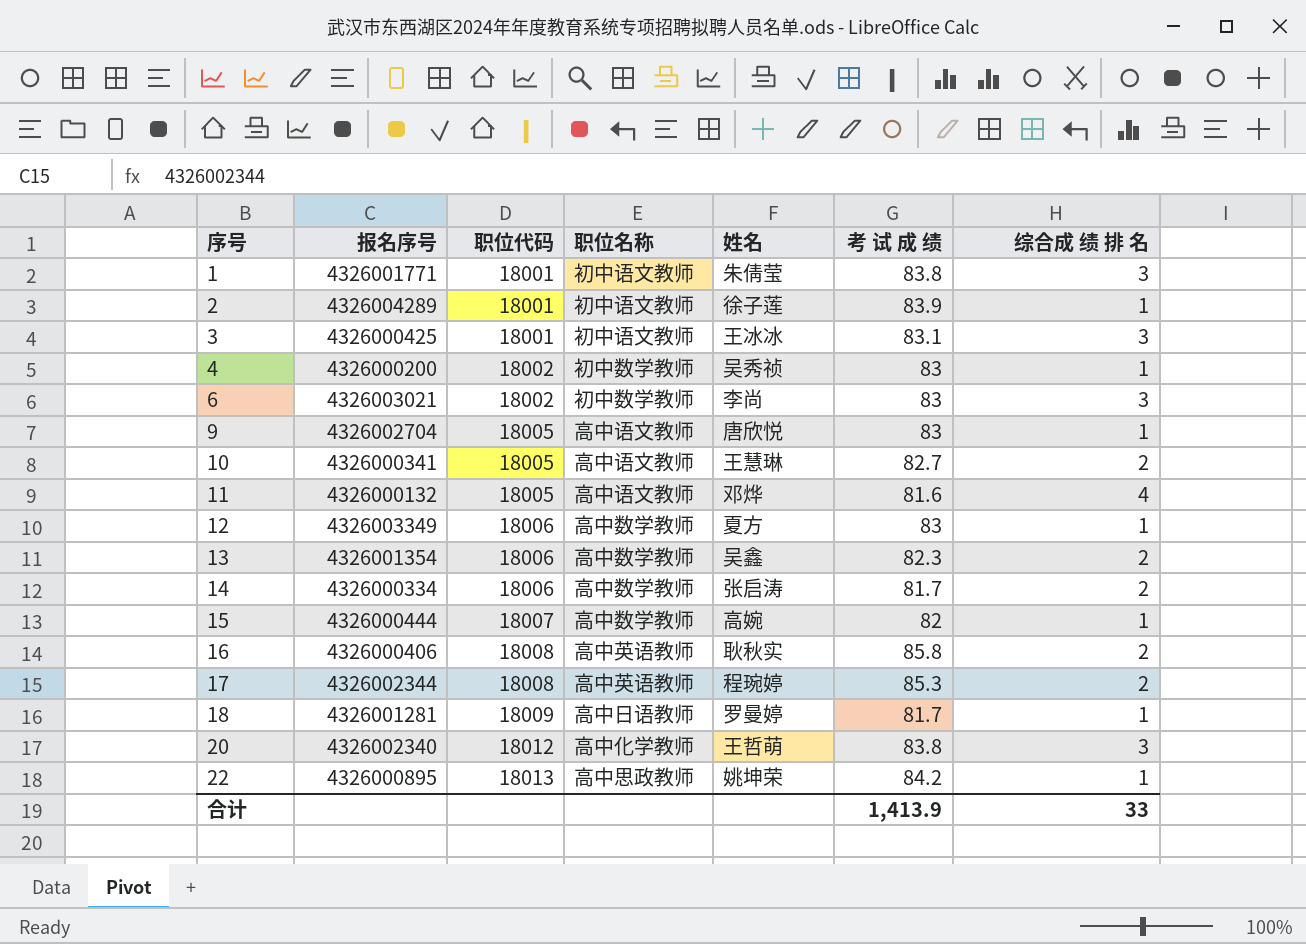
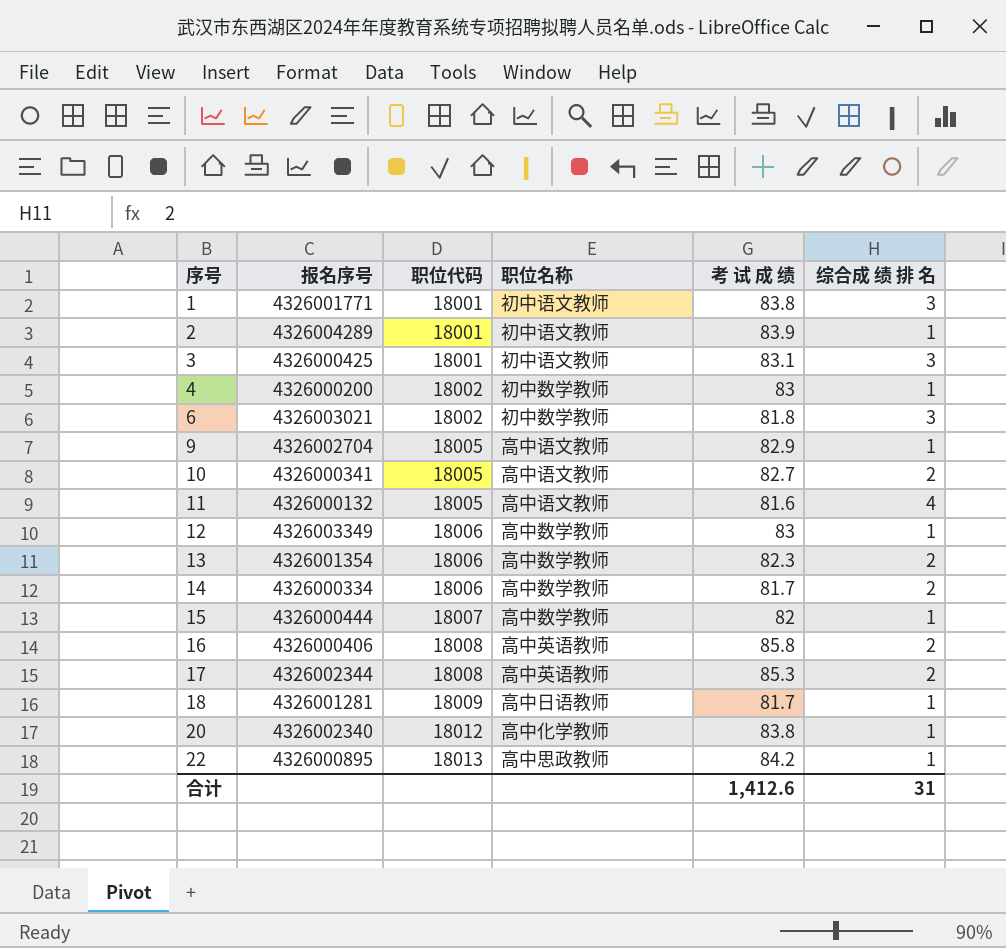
column 姓名 | position: 5 -> none
6 | 考 试 成 绩: 83 -> 81.8
9 | 考 试 成 绩: 83 -> 82.9
20 | 综合成 绩 排 名: 3 -> 1
合计 | 考 试 成 绩: 1,413.9 -> 1,412.6
合计 | 综合成 绩 排 名: 33 -> 31

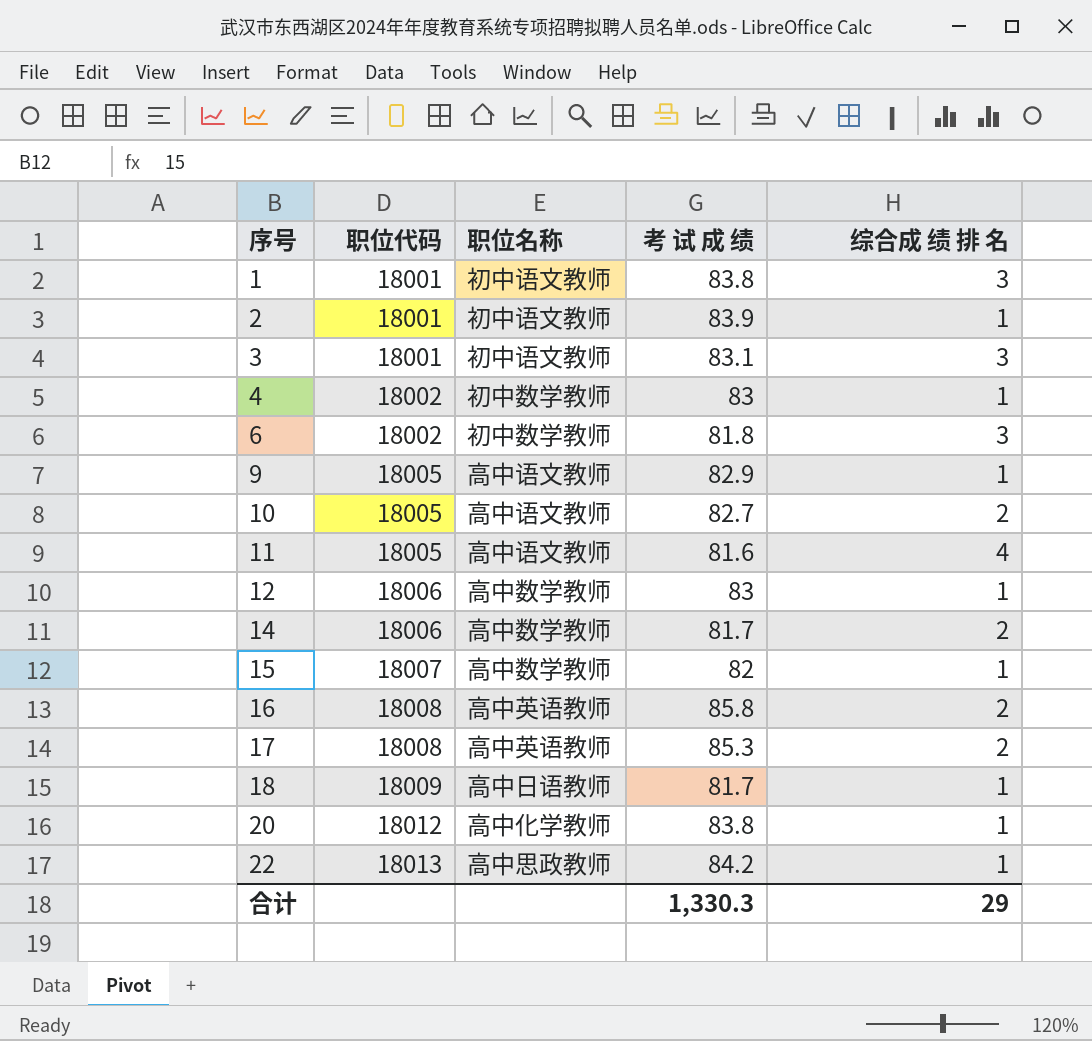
column 报名序号 | position: 2 -> none
row 13: 4326001354 | 18006 | 高中数学教师 | 82.3 | 2 -> none
合计 | 考 试 成 绩: 1,412.6 -> 1,330.3
合计 | 综合成 绩 排 名: 31 -> 29

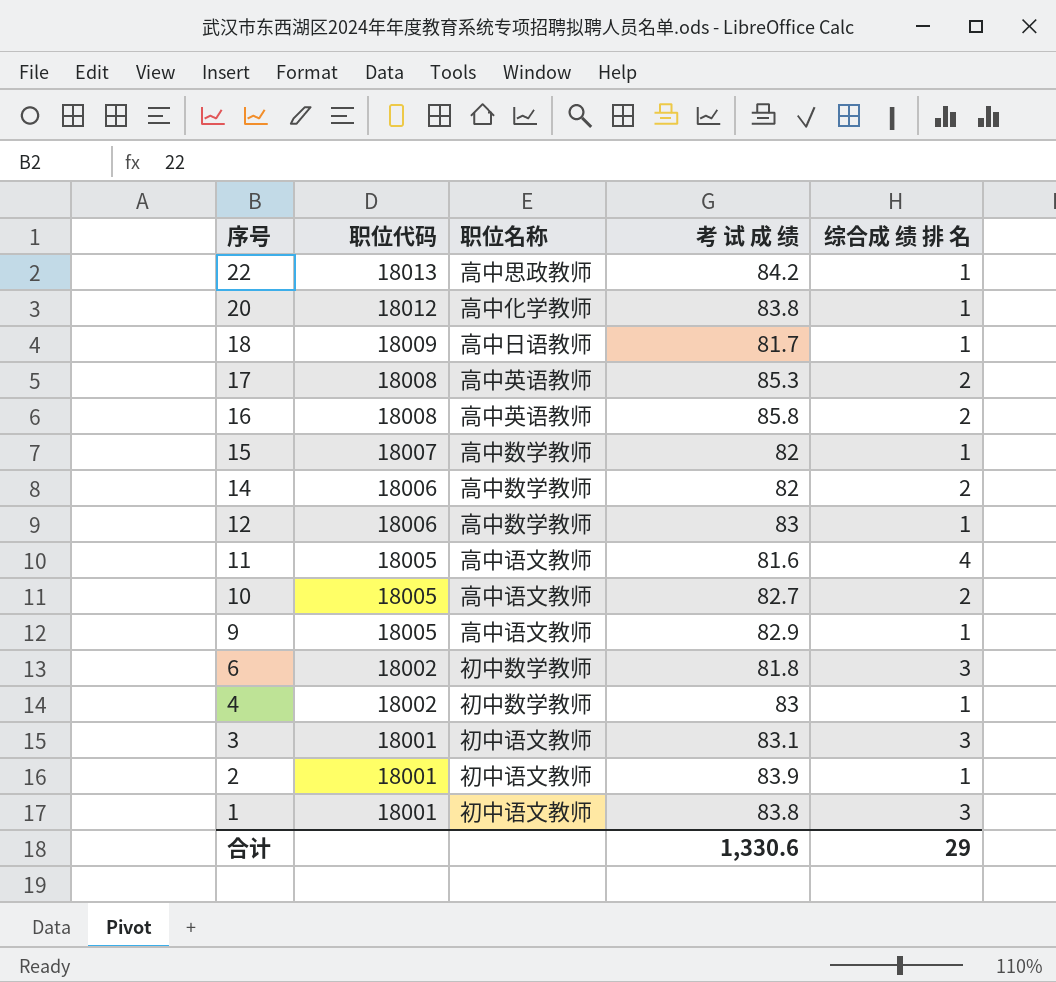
row order: 序号 ascending -> 序号 descending
14 | 考 试 成 绩: 81.7 -> 82
合计 | 考 试 成 绩: 1,330.3 -> 1,330.6

